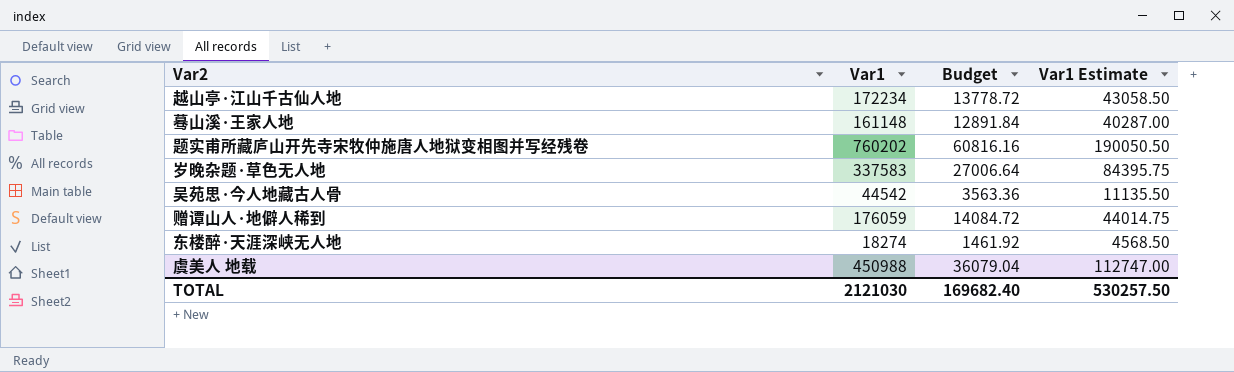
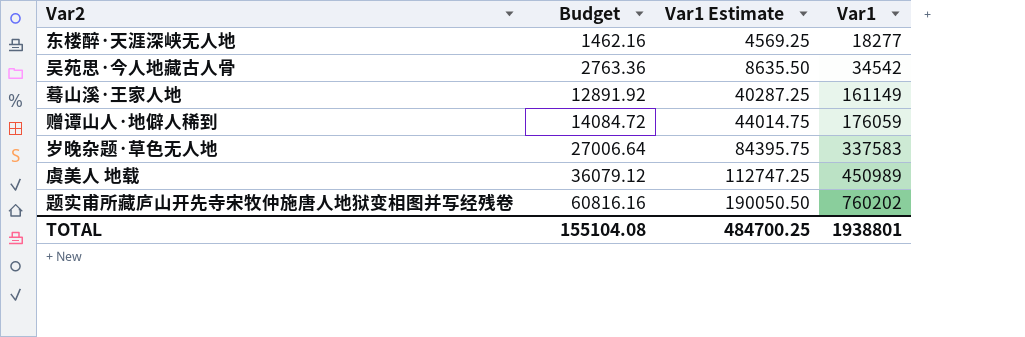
row order: none -> Budget ascending
column Var1 | position: 2 -> 4
row 越山亭·江山千古仙人地: 172234 | 13778.72 | 43058.50 -> none
东楼醉·天涯深峡无人地 | Budget: 1461.92 -> 1462.16
东楼醉·天涯深峡无人地 | Var1 Estimate: 4568.50 -> 4569.25
东楼醉·天涯深峡无人地 | Var1: 18274 -> 18277
吴苑思·今人地藏古人骨 | Budget: 3563.36 -> 2763.36
吴苑思·今人地藏古人骨 | Var1 Estimate: 11135.50 -> 8635.50
吴苑思·今人地藏古人骨 | Var1: 44542 -> 34542
蓦山溪·王家人地 | Budget: 12891.84 -> 12891.92
蓦山溪·王家人地 | Var1 Estimate: 40287.00 -> 40287.25
蓦山溪·王家人地 | Var1: 161148 -> 161149
虞美人 地载 | Budget: 36079.04 -> 36079.12
虞美人 地载 | Var1 Estimate: 112747.00 -> 112747.25
虞美人 地载 | Var1: 450988 -> 450989
TOTAL | Budget: 169682.40 -> 155104.08
TOTAL | Var1 Estimate: 530257.50 -> 484700.25
TOTAL | Var1: 2121030 -> 1938801

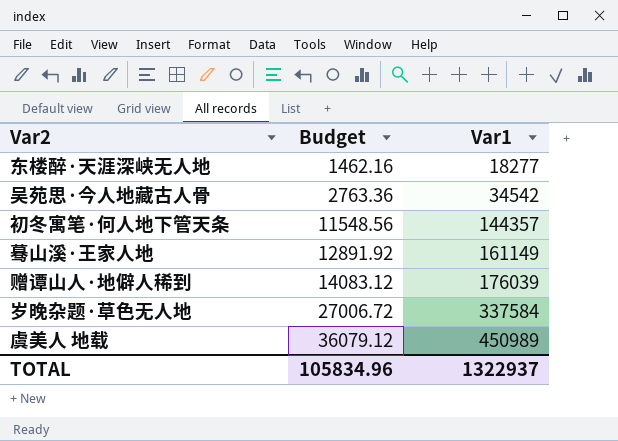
column Var1 Estimate | formula: [Var1] * 0.25 -> none
row 题实甫所藏庐山开先寺宋牧仲施唐人地狱变相图并写经残卷: 60816.16 | 190050.50 | 760202 -> none
row 初冬寓笔·何人地下管天条: none -> 11548.56 | 144357
赠谭山人·地僻人稀到 | Budget: 14084.72 -> 14083.12
赠谭山人·地僻人稀到 | Var1: 176059 -> 176039
岁晚杂题·草色无人地 | Budget: 27006.64 -> 27006.72
岁晚杂题·草色无人地 | Var1: 337583 -> 337584
TOTAL | Budget: 155104.08 -> 105834.96
TOTAL | Var1: 1938801 -> 1322937

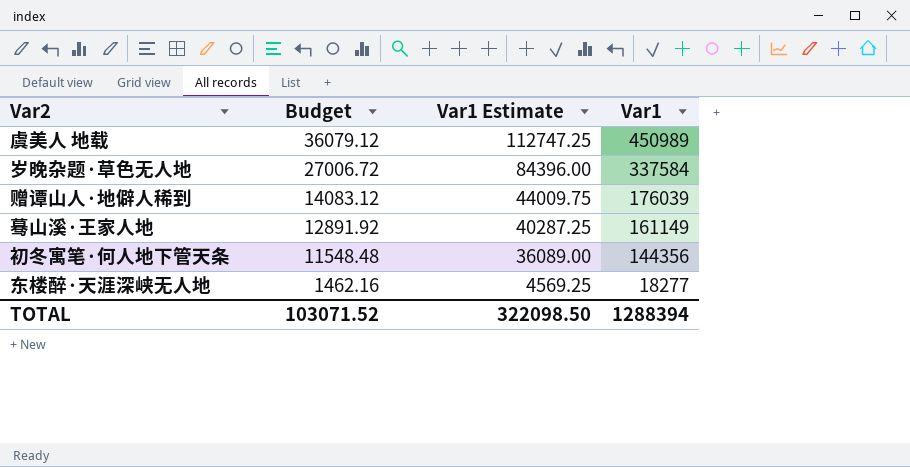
row order: Budget ascending -> Budget descending
column Var1 Estimate | formula: none -> [Var1] * 0.25
row 吴苑思·今人地藏古人骨: 2763.36 | 34542 -> none
初冬寓笔·何人地下管天条 | Budget: 11548.56 -> 11548.48
初冬寓笔·何人地下管天条 | Var1: 144357 -> 144356
TOTAL | Budget: 105834.96 -> 103071.52
TOTAL | Var1: 1322937 -> 1288394

